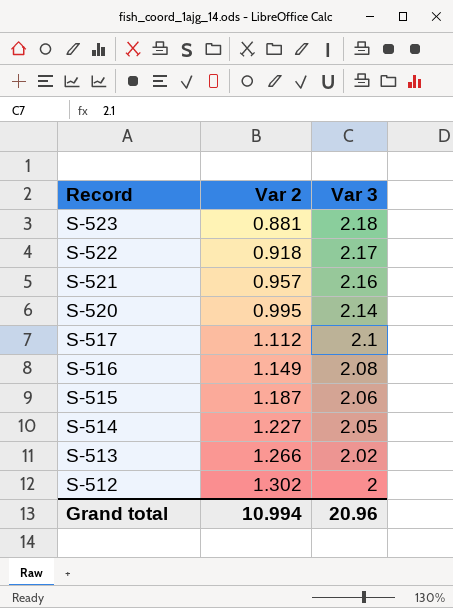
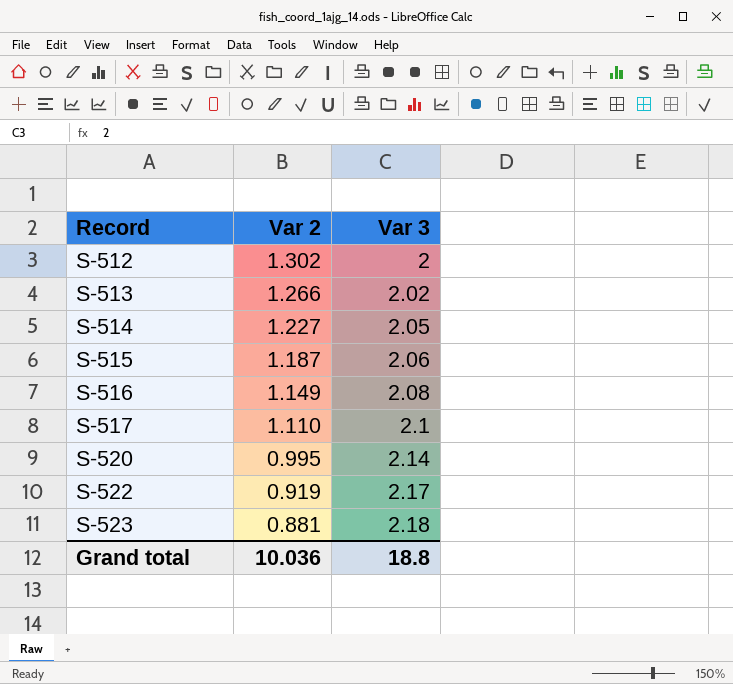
row order: Record descending -> Record ascending
row S-521: 0.957 | 2.16 -> none
S-517 | Var 2: 1.112 -> 1.110
S-522 | Var 2: 0.918 -> 0.919
Grand total | Var 2: 10.994 -> 10.036
Grand total | Var 3: 20.96 -> 18.8

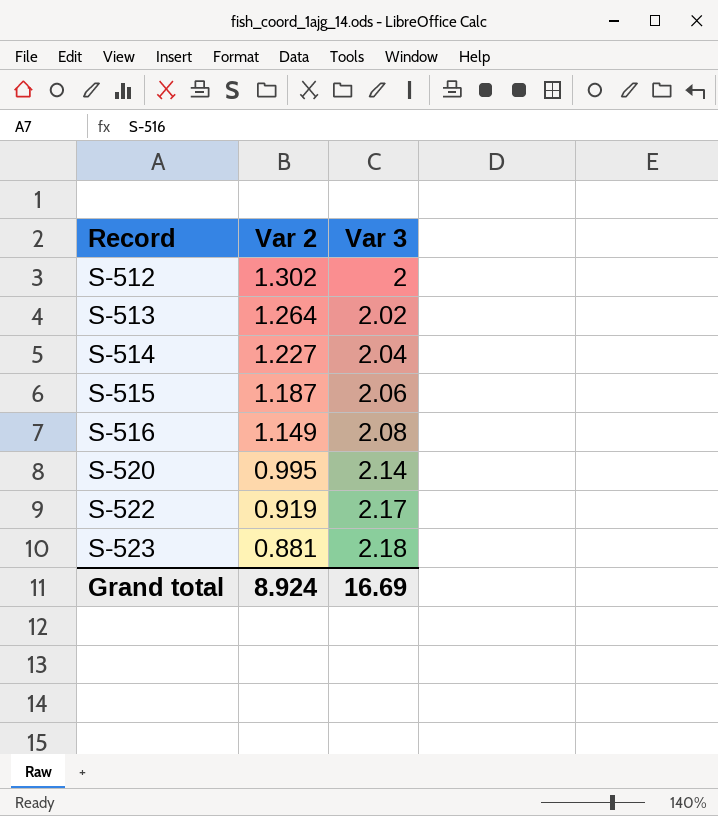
row S-517: 1.110 | 2.1 -> none
S-513 | Var 2: 1.266 -> 1.264
S-514 | Var 3: 2.05 -> 2.04
Grand total | Var 2: 10.036 -> 8.924
Grand total | Var 3: 18.8 -> 16.69

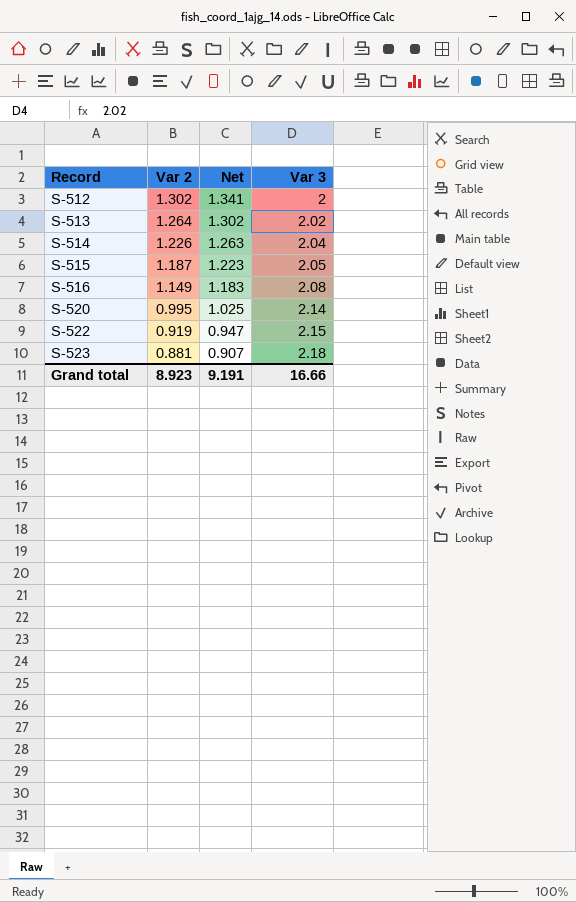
column Net | formula: none -> [Var 2] * 1.03
S-514 | Var 2: 1.227 -> 1.226
S-515 | Var 3: 2.06 -> 2.05
S-522 | Var 3: 2.17 -> 2.15
Grand total | Var 2: 8.924 -> 8.923
Grand total | Var 3: 16.69 -> 16.66

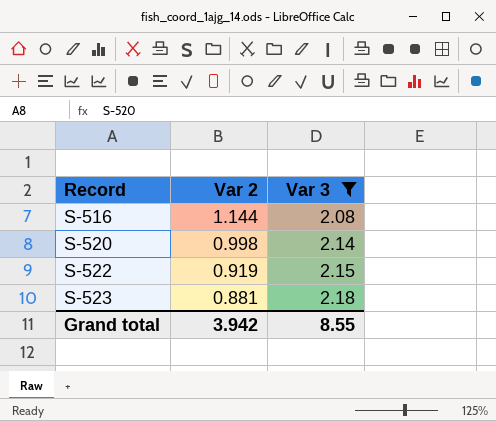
filter: none -> Var 3 >= 2.08
column Net | formula: [Var 2] * 1.03 -> none
S-516 | Var 2: 1.149 -> 1.144
S-520 | Var 2: 0.995 -> 0.998
Grand total | Var 2: 8.923 -> 3.942
Grand total | Var 3: 16.66 -> 8.55

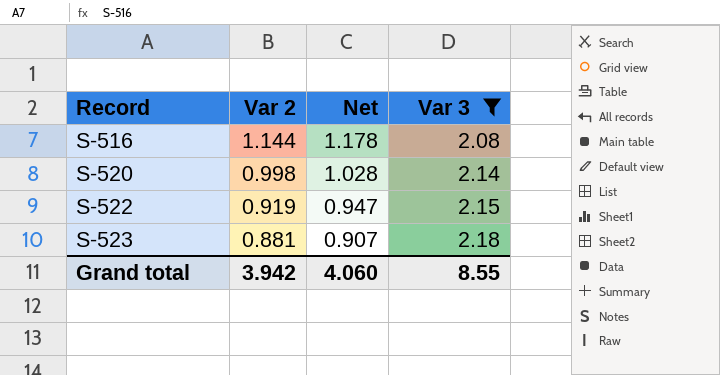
column Net | formula: none -> [Var 2] * 1.03

